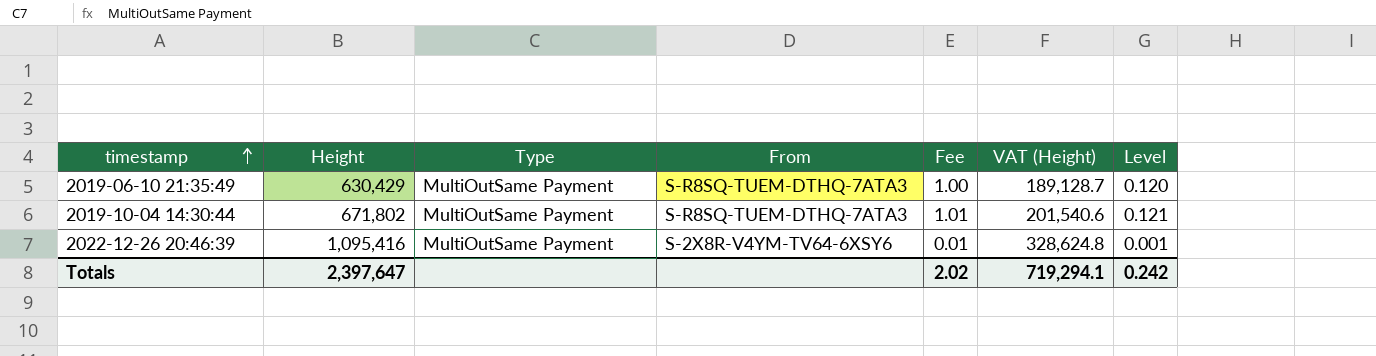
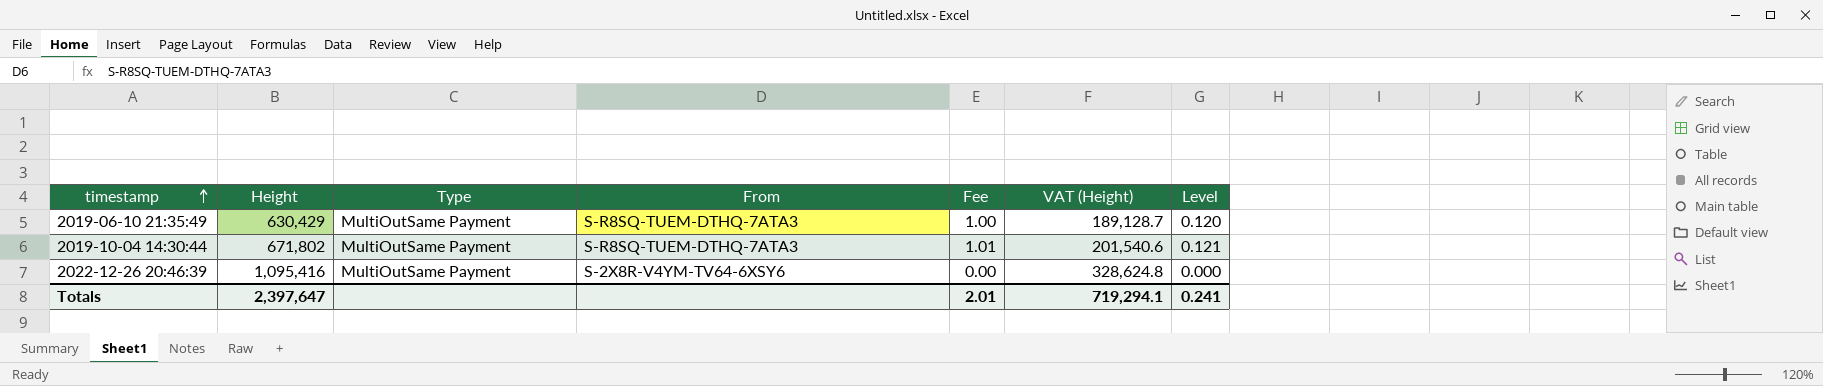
2022-12-26 20:46:39 | Fee: 0.01 -> 0.00
2022-12-26 20:46:39 | Level: 0.001 -> 0.000
Totals | Fee: 2.02 -> 2.01
Totals | Level: 0.242 -> 0.241

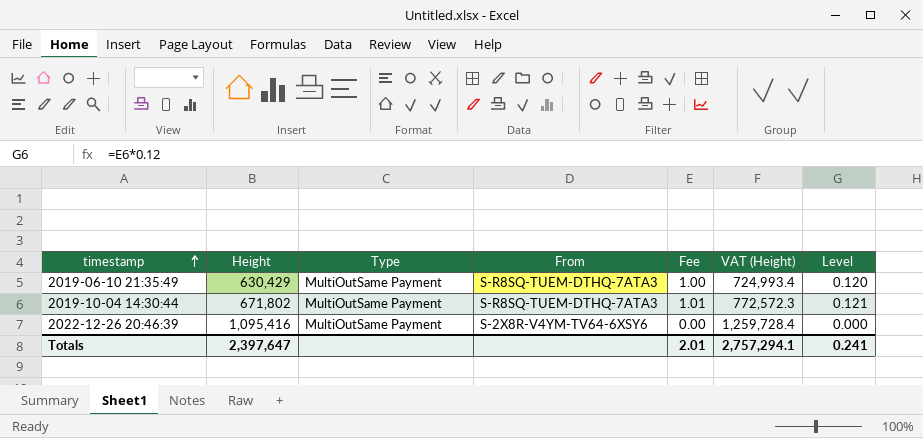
column VAT (Height) | formula: [Height] * 0.3 -> [Height] * 1.15
Totals | VAT (Height): 719,294.1 -> 2,757,294.1

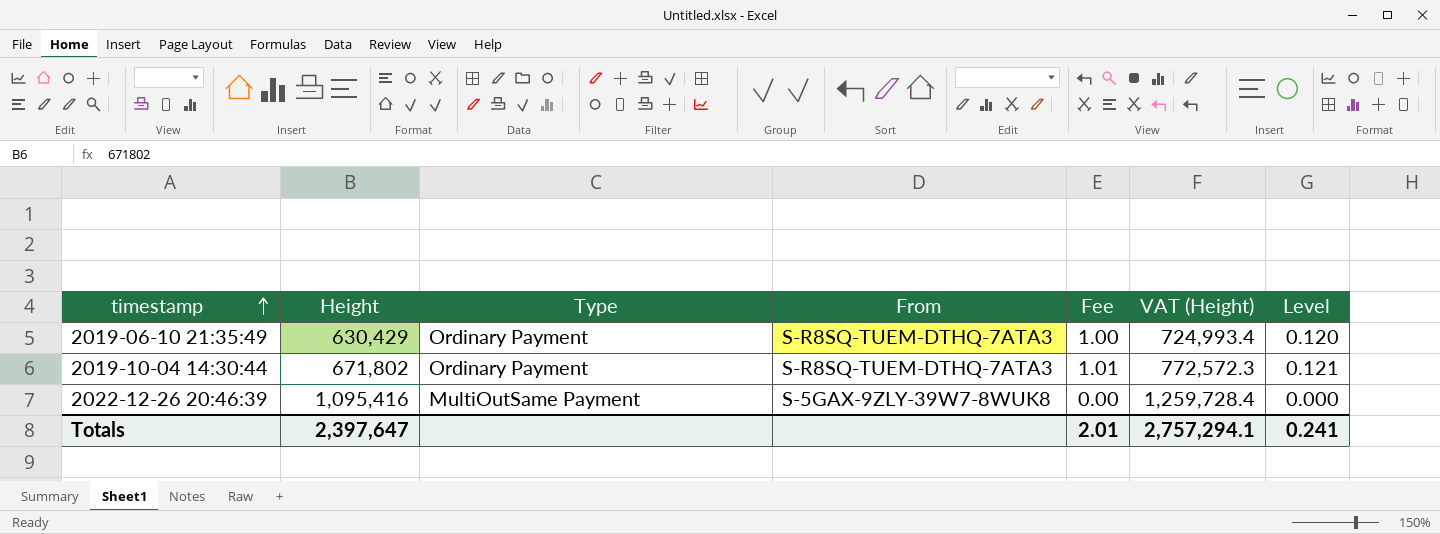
2019-06-10 21:35:49 | Type: MultiOutSame Payment -> Ordinary Payment
2019-10-04 14:30:44 | Type: MultiOutSame Payment -> Ordinary Payment
2022-12-26 20:46:39 | From: S-2X8R-V4YM-TV64-6XSY6 -> S-5GAX-9ZLY-39W7-8WUK8

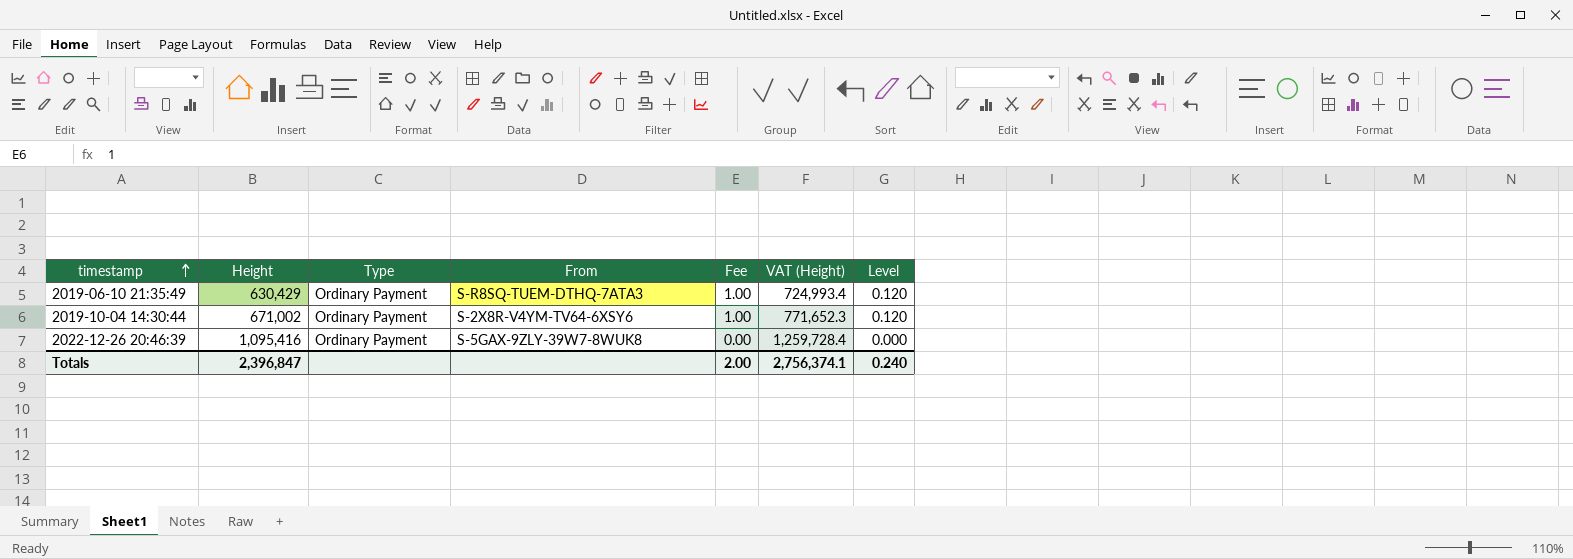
2019-10-04 14:30:44 | Height: 671,802 -> 671,002
2019-10-04 14:30:44 | From: S-R8SQ-TUEM-DTHQ-7ATA3 -> S-2X8R-V4YM-TV64-6XSY6
2019-10-04 14:30:44 | Fee: 1.01 -> 1.00
2019-10-04 14:30:44 | VAT (Height): 772,572.3 -> 771,652.3
2019-10-04 14:30:44 | Level: 0.121 -> 0.120
2022-12-26 20:46:39 | Type: MultiOutSame Payment -> Ordinary Payment
Totals | Height: 2,397,647 -> 2,396,847
Totals | Fee: 2.01 -> 2.00
Totals | VAT (Height): 2,757,294.1 -> 2,756,374.1
Totals | Level: 0.241 -> 0.240

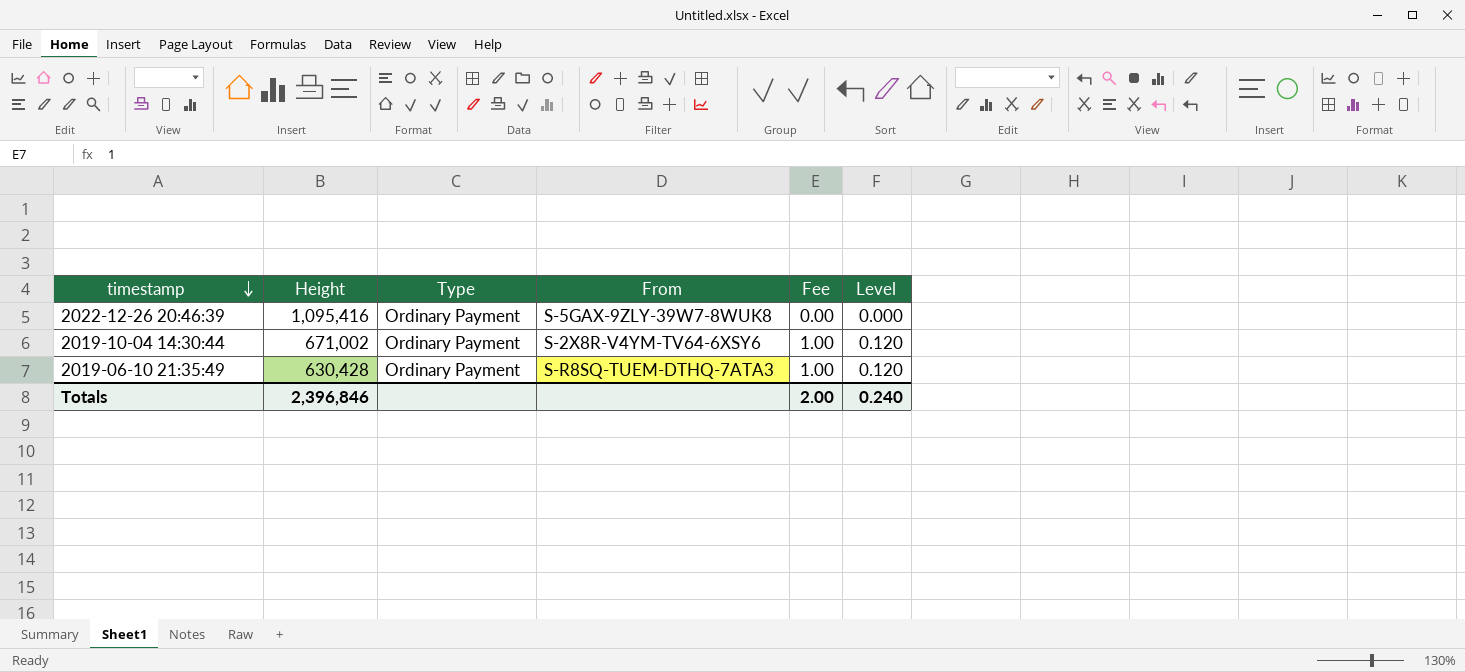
row order: timestamp ascending -> timestamp descending
column VAT (Height) | formula: [Height] * 1.15 -> none
2019-06-10 21:35:49 | Height: 630,429 -> 630,428
Totals | Height: 2,396,847 -> 2,396,846

